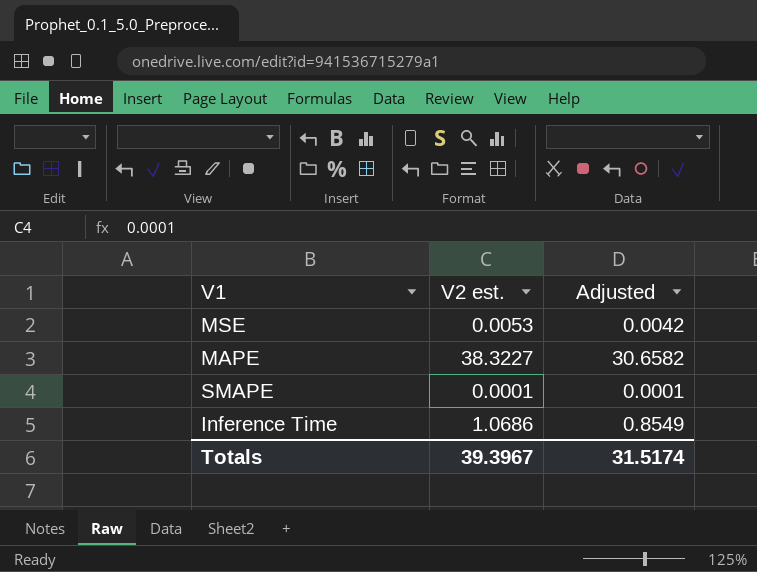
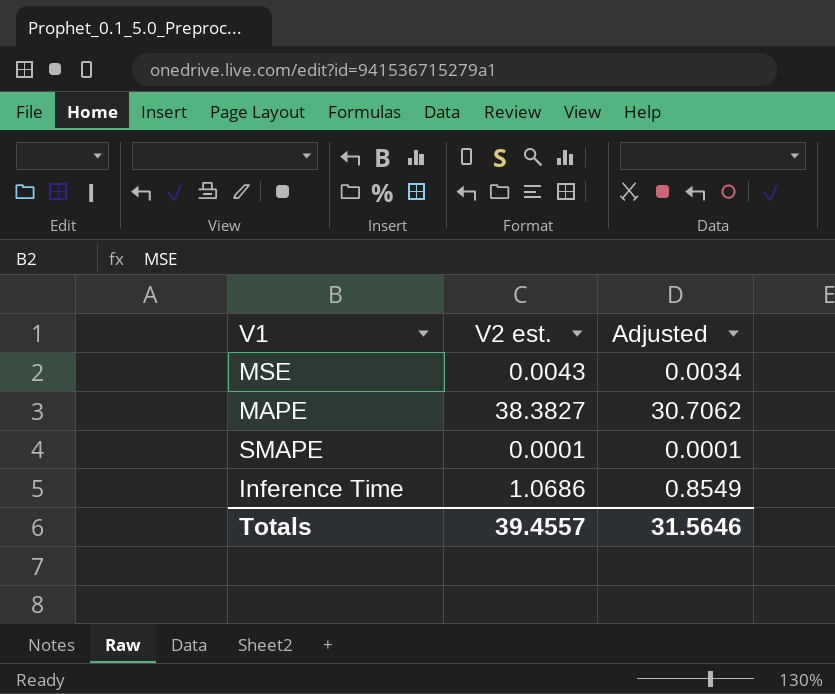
MSE | V2 est.: 0.0053 -> 0.0043
MSE | Adjusted: 0.0042 -> 0.0034
MAPE | V2 est.: 38.3227 -> 38.3827
MAPE | Adjusted: 30.6582 -> 30.7062
Totals | V2 est.: 39.3967 -> 39.4557
Totals | Adjusted: 31.5174 -> 31.5646

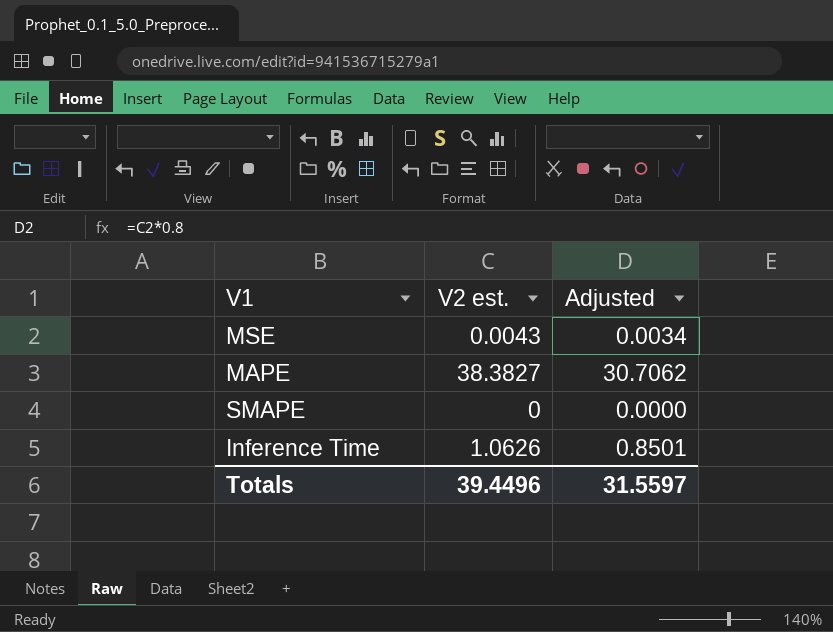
SMAPE | V2 est.: 0.0001 -> 0
SMAPE | Adjusted: 0.0001 -> 0.0000
Inference Time | V2 est.: 1.0686 -> 1.0626
Inference Time | Adjusted: 0.8549 -> 0.8501
Totals | V2 est.: 39.4557 -> 39.4496
Totals | Adjusted: 31.5646 -> 31.5597

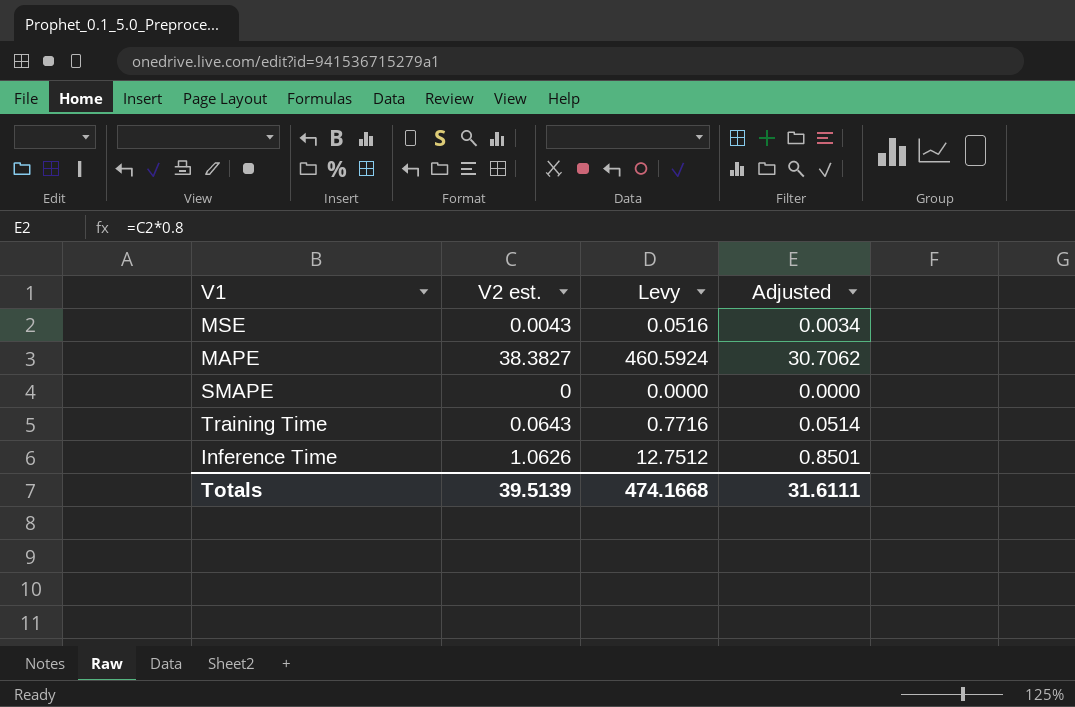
column Levy | formula: none -> [V2 est.] * 12
row Training Time: none -> 0.0643 | 0.7716 | 0.0514
Totals | V2 est.: 39.4496 -> 39.5139
Totals | Adjusted: 31.5597 -> 31.6111

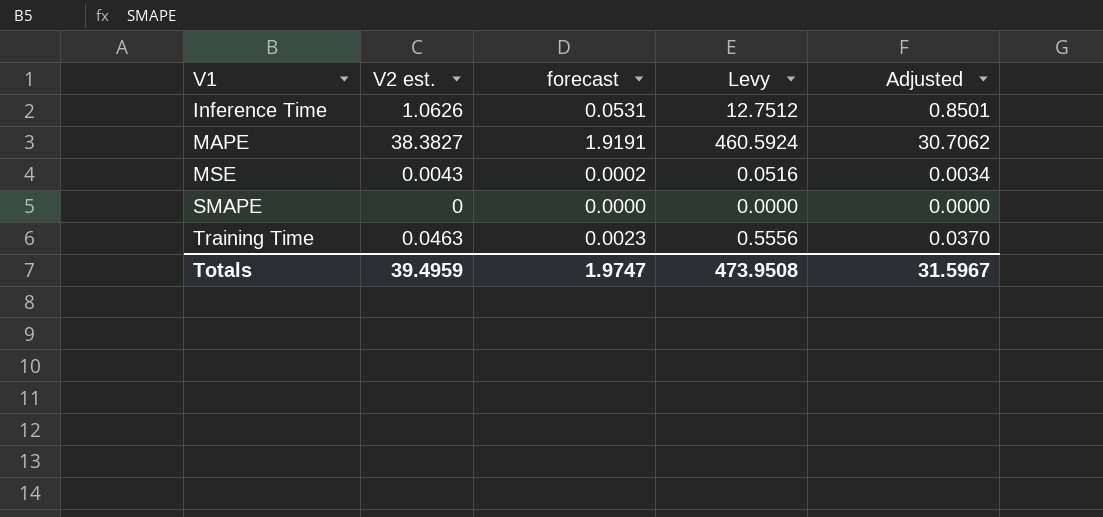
row order: none -> V1 ascending
column forecast | formula: none -> [V2 est.] * 0.05
Training Time | V2 est.: 0.0643 -> 0.0463
Training Time | Levy: 0.7716 -> 0.5556
Training Time | Adjusted: 0.0514 -> 0.0370
Totals | V2 est.: 39.5139 -> 39.4959
Totals | Levy: 474.1668 -> 473.9508
Totals | Adjusted: 31.6111 -> 31.5967

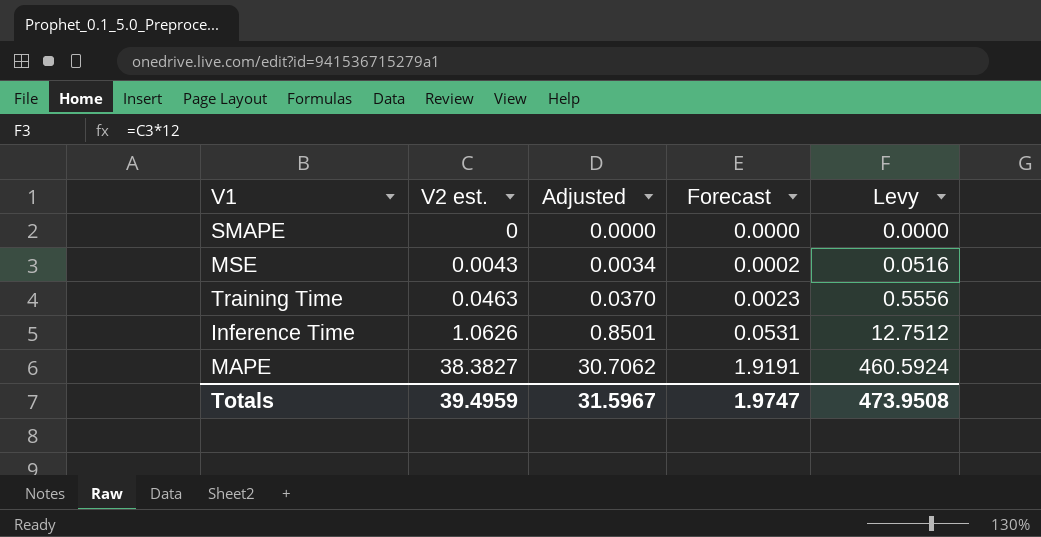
row order: V1 ascending -> V2 est. ascending
column Adjusted | position: 5 -> 3
column name: forecast -> Forecast

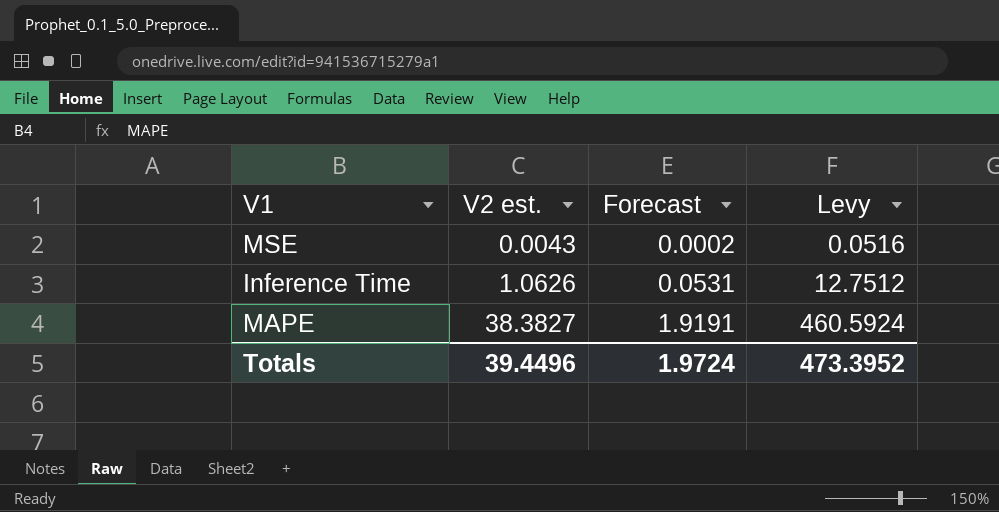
column Adjusted | formula: [V2 est.] * 0.8 -> none
row SMAPE: 0 | 0.0000 | 0.0000 | 0.0000 -> none
row Training Time: 0.0463 | 0.0370 | 0.0023 | 0.5556 -> none
Totals | V2 est.: 39.4959 -> 39.4496
Totals | Forecast: 1.9747 -> 1.9724
Totals | Levy: 473.9508 -> 473.3952

